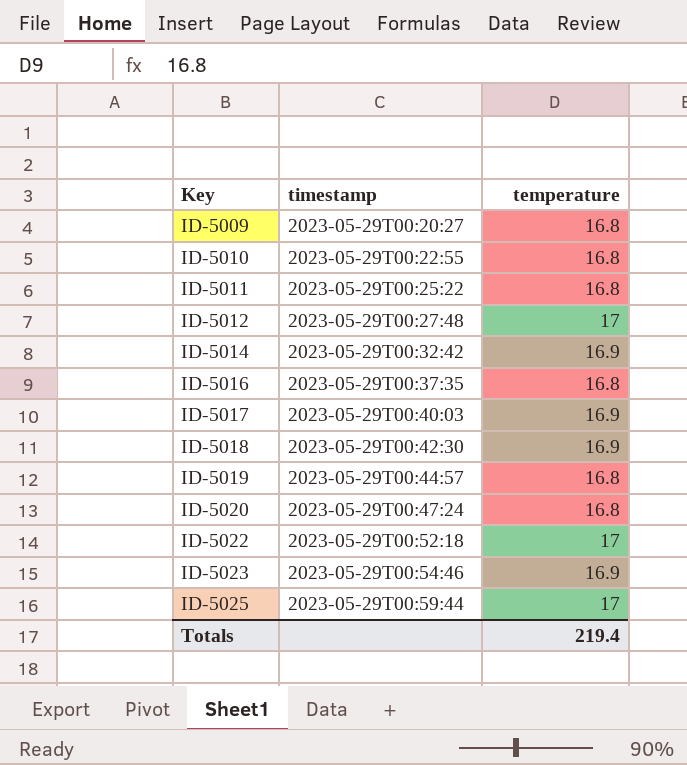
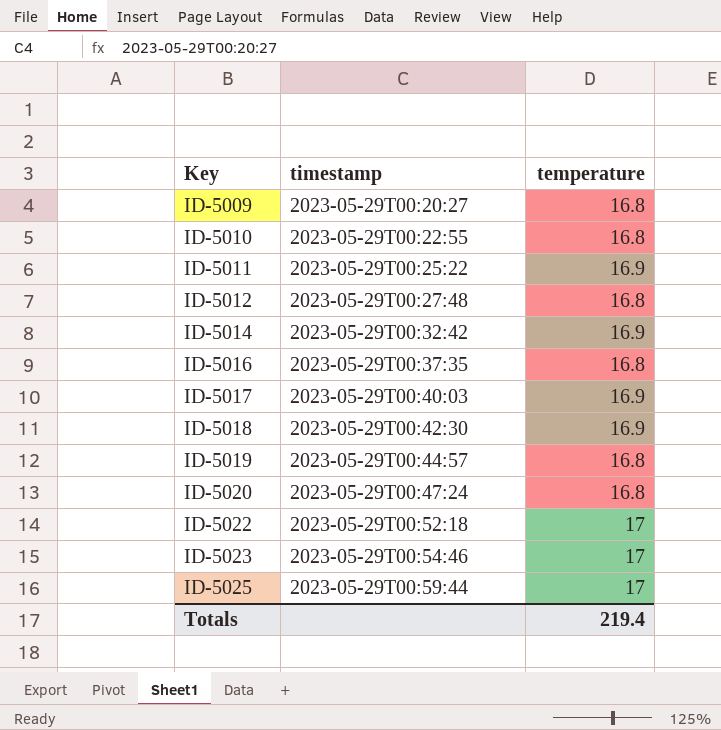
ID-5011 | temperature: 16.8 -> 16.9
ID-5012 | temperature: 17 -> 16.8
ID-5023 | temperature: 16.9 -> 17

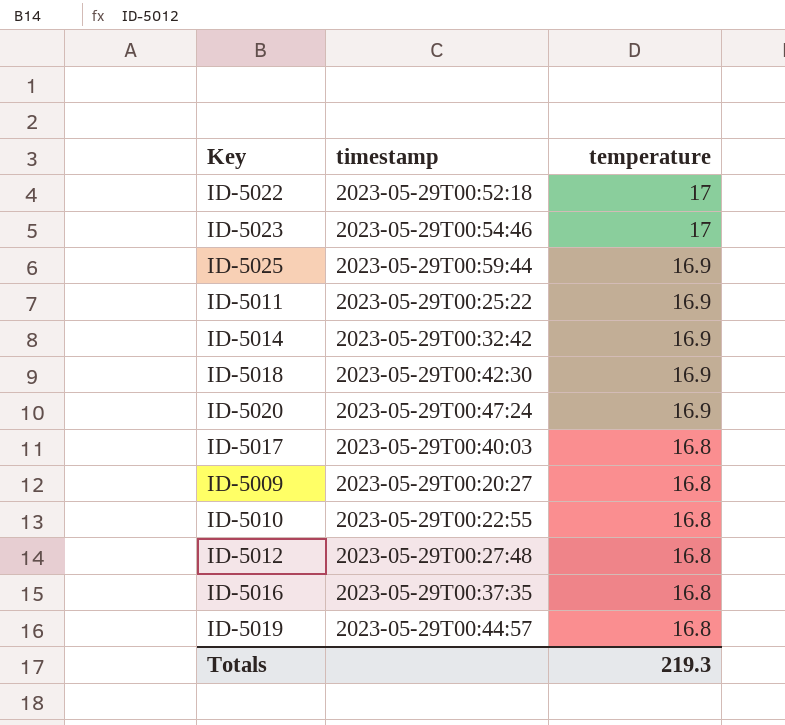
row order: Key ascending -> temperature descending
ID-5025 | temperature: 17 -> 16.9
ID-5020 | temperature: 16.8 -> 16.9
ID-5017 | temperature: 16.9 -> 16.8
Totals | temperature: 219.4 -> 219.3

